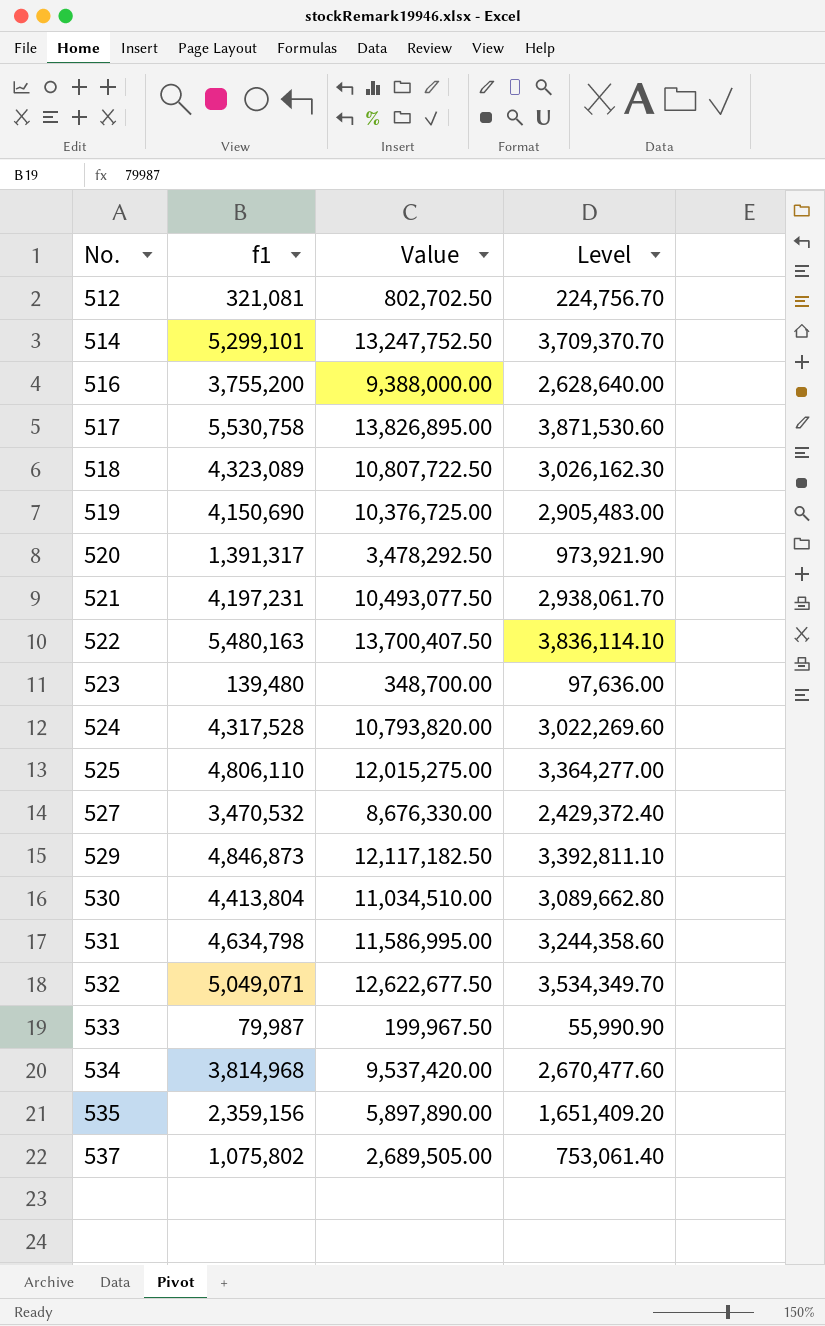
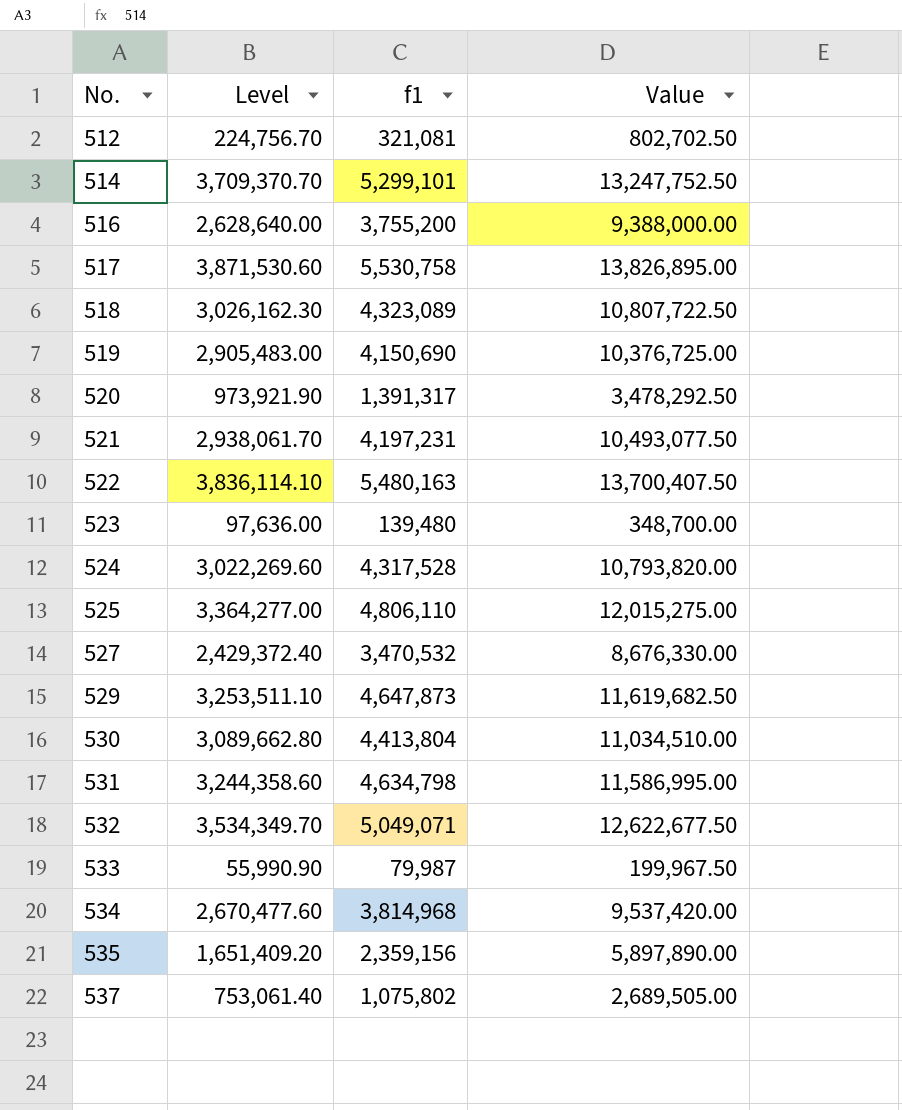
column Level | position: 4 -> 2
529 | Level: 3,392,811.10 -> 3,253,511.10
529 | f1: 4,846,873 -> 4,647,873
529 | Value: 12,117,182.50 -> 11,619,682.50

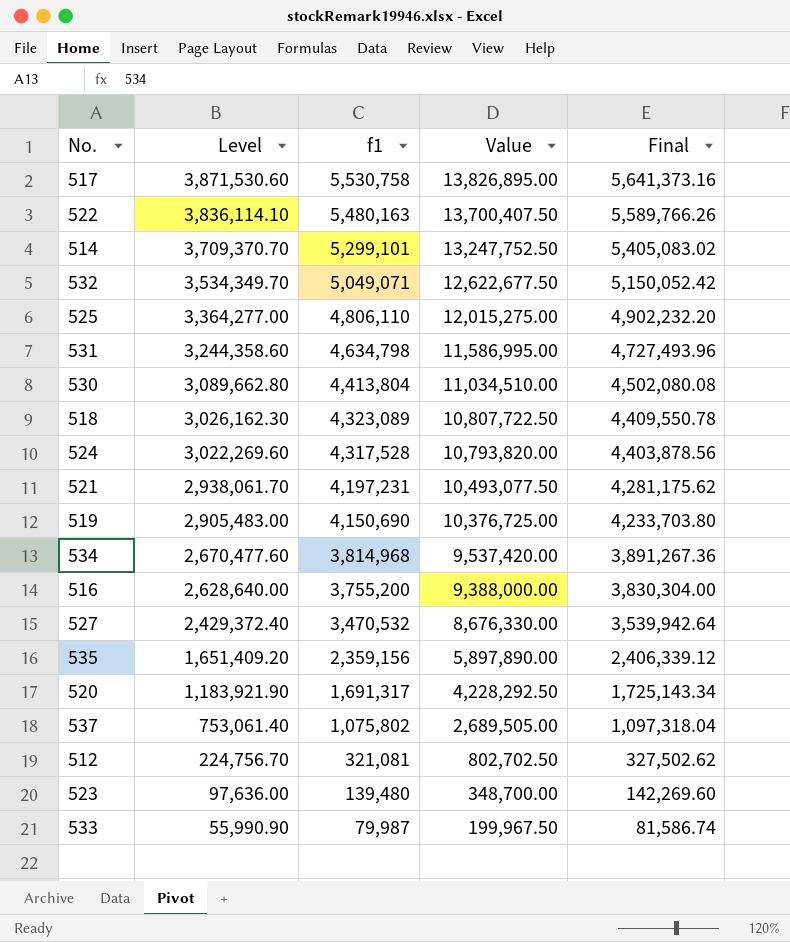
row order: No. ascending -> Level descending
column Final | formula: none -> [f1] * 1.02
row 529: 3,253,511.10 | 4,647,873 | 11,619,682.50 -> none
520 | Level: 973,921.90 -> 1,183,921.90
520 | f1: 1,391,317 -> 1,691,317
520 | Value: 3,478,292.50 -> 4,228,292.50

